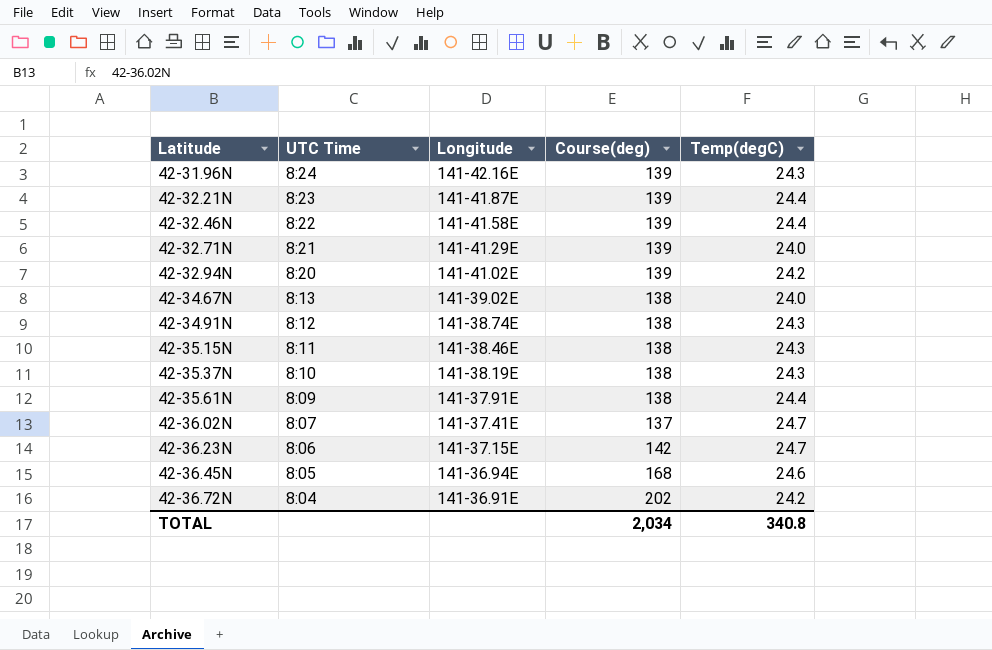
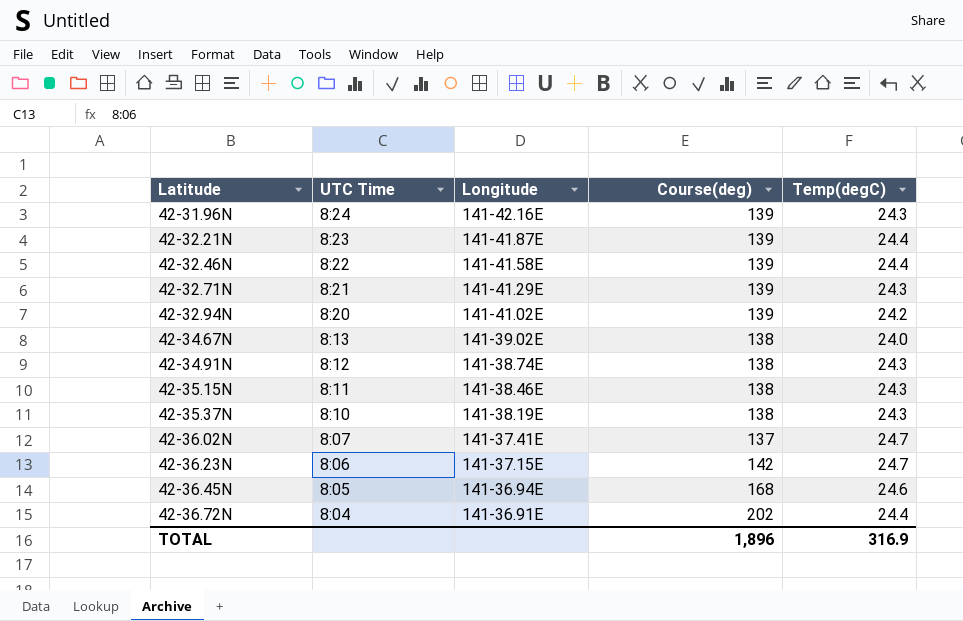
row 42-35.61N: 8:09 | 141-37.91E | 138 | 24.4 -> none
42-32.71N | Temp(degC): 24.0 -> 24.3
42-36.72N | Temp(degC): 24.2 -> 24.4
TOTAL | Course(deg): 2,034 -> 1,896
TOTAL | Temp(degC): 340.8 -> 316.9

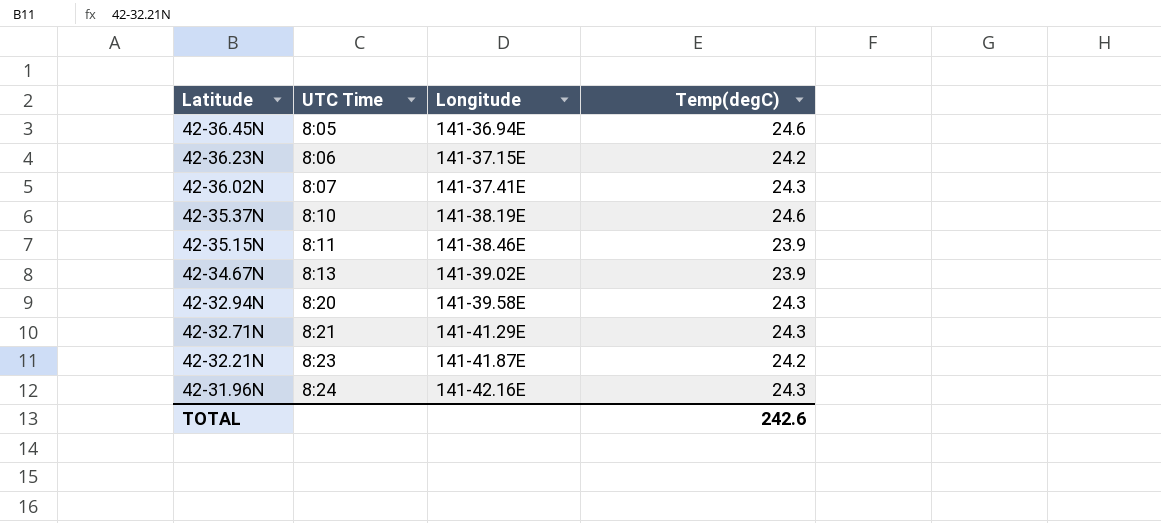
row order: Latitude ascending -> Latitude descending
column Course(deg) | position: 4 -> none
row 42-32.46N: 8:22 | 141-41.58E | 139 | 24.4 -> none
row 42-34.91N: 8:12 | 141-38.74E | 138 | 24.3 -> none
row 42-36.72N: 8:04 | 141-36.91E | 202 | 24.4 -> none
42-36.23N | Temp(degC): 24.7 -> 24.2
42-36.02N | Temp(degC): 24.7 -> 24.3
42-35.37N | Temp(degC): 24.3 -> 24.6
42-35.15N | Temp(degC): 24.3 -> 23.9
42-34.67N | Temp(degC): 24.0 -> 23.9
42-32.94N | Longitude: 141-41.02E -> 141-39.58E
42-32.94N | Temp(degC): 24.2 -> 24.3
42-32.21N | Temp(degC): 24.4 -> 24.2
TOTAL | Temp(degC): 316.9 -> 242.6

